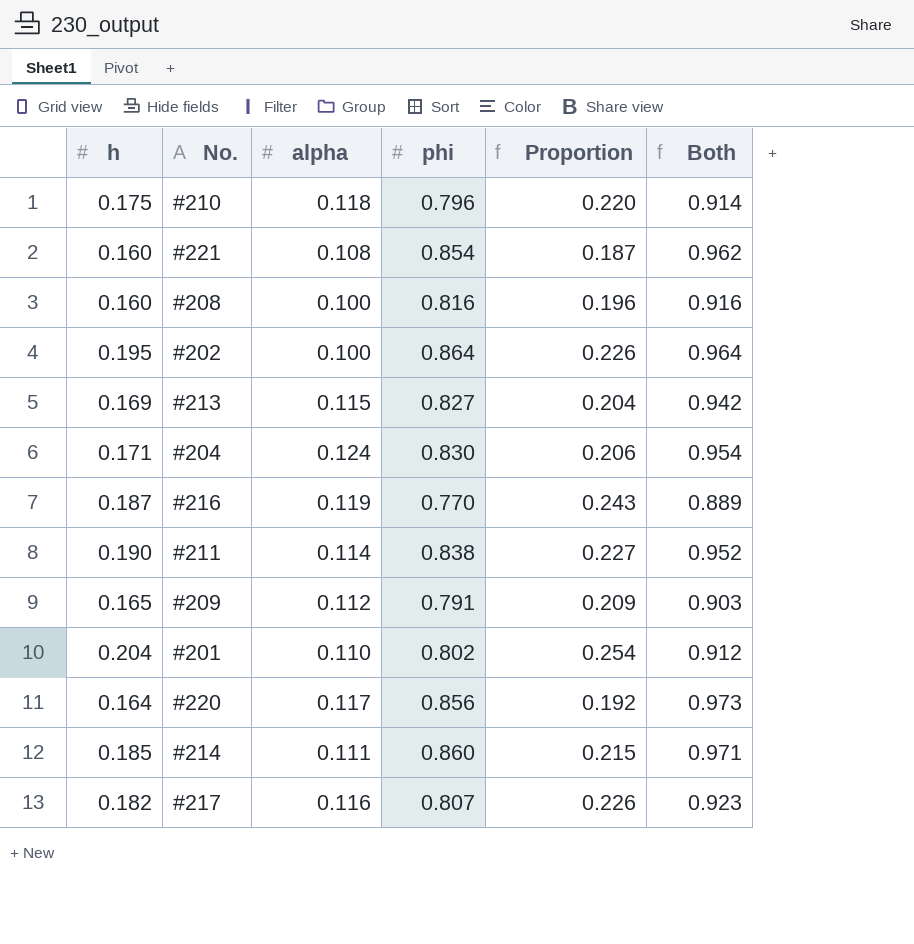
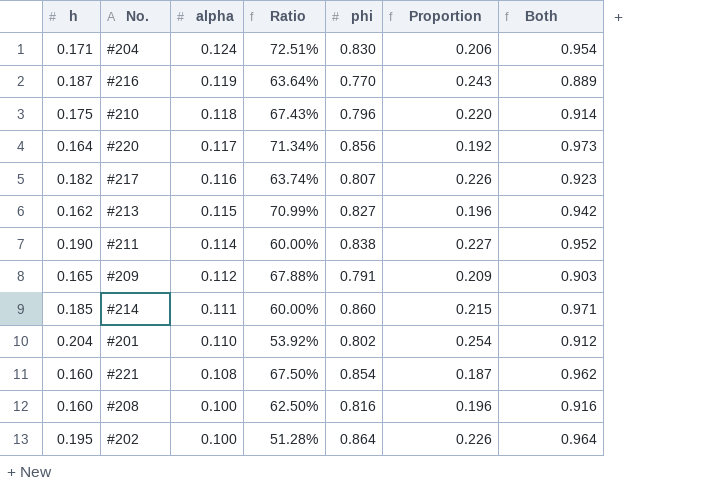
row order: none -> alpha descending
column Ratio | formula: none -> [alpha] / [h]
#213 | h: 0.169 -> 0.162
#213 | Proportion: 0.204 -> 0.196

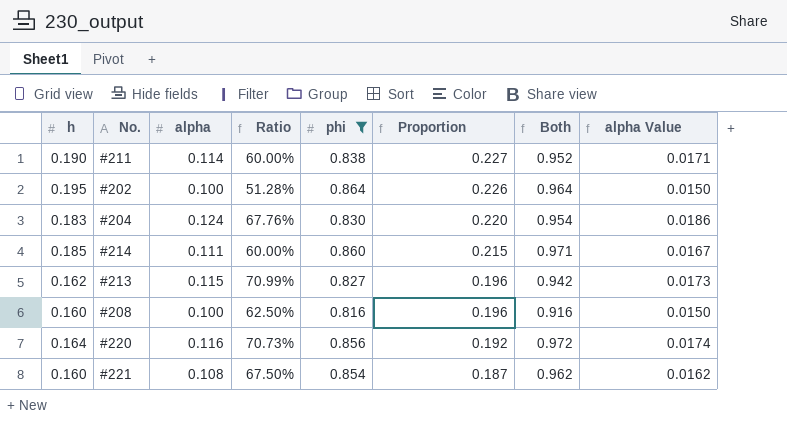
filter: none -> phi >= 0.816
row order: alpha descending -> Proportion descending
column alpha Value | formula: none -> [alpha] * 0.15
#204 | h: 0.171 -> 0.183
#204 | Ratio: 72.51% -> 67.76%
#204 | Proportion: 0.206 -> 0.220
#220 | alpha: 0.117 -> 0.116
#220 | Ratio: 71.34% -> 70.73%
#220 | Both: 0.973 -> 0.972

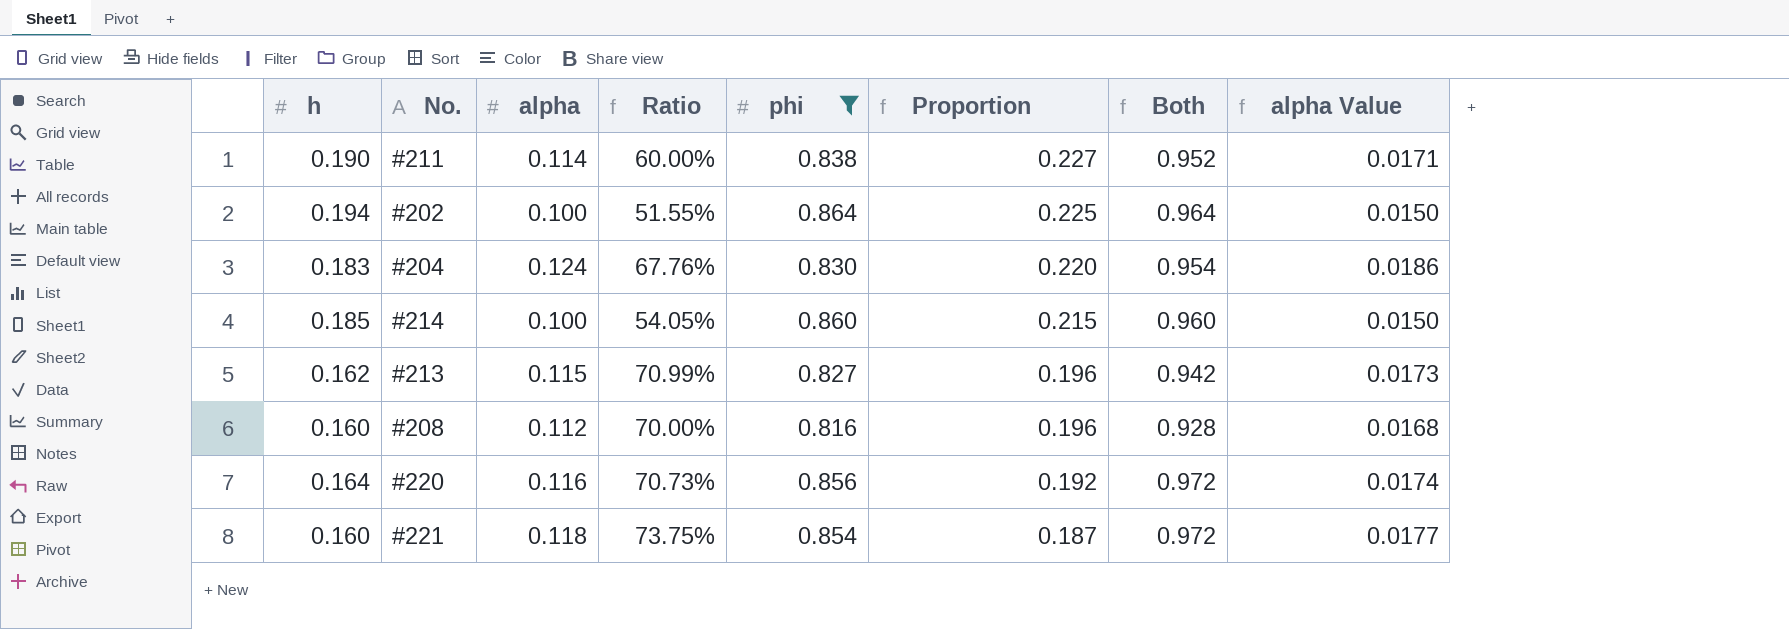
#202 | h: 0.195 -> 0.194
#202 | Ratio: 51.28% -> 51.55%
#202 | Proportion: 0.226 -> 0.225
#214 | alpha: 0.111 -> 0.100
#214 | Ratio: 60.00% -> 54.05%
#214 | Both: 0.971 -> 0.960
#214 | alpha Value: 0.0167 -> 0.0150
#208 | alpha: 0.100 -> 0.112
#208 | Ratio: 62.50% -> 70.00%
#208 | Both: 0.916 -> 0.928
#208 | alpha Value: 0.0150 -> 0.0168
#221 | alpha: 0.108 -> 0.118
#221 | Ratio: 67.50% -> 73.75%
#221 | Both: 0.962 -> 0.972
#221 | alpha Value: 0.0162 -> 0.0177

